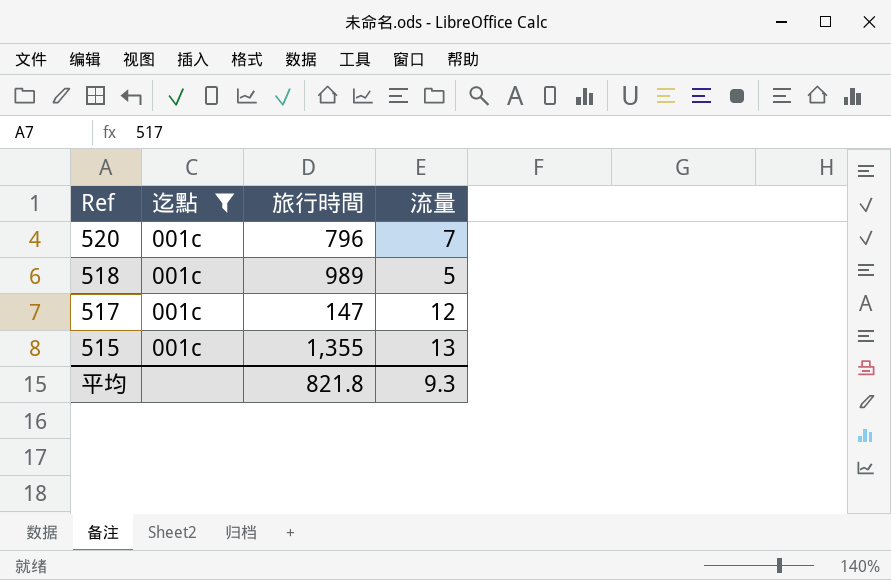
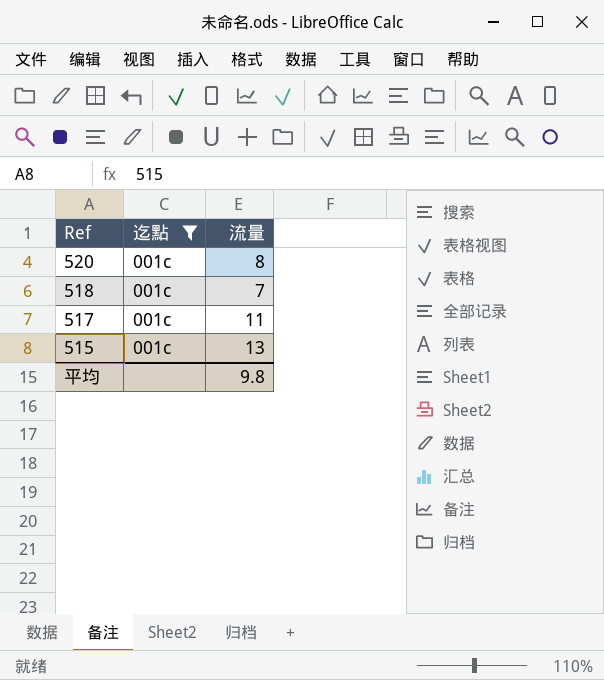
column 旅行時間 | position: 3 -> none
520 | 流量: 7 -> 8
518 | 流量: 5 -> 7
517 | 流量: 12 -> 11
平均 | 流量: 9.3 -> 9.8

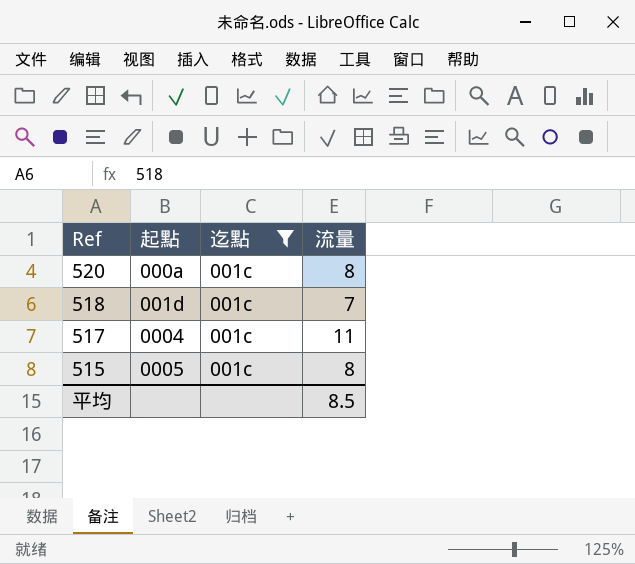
column 起點 | position: none -> 2
515 | 流量: 13 -> 8
平均 | 流量: 9.8 -> 8.5

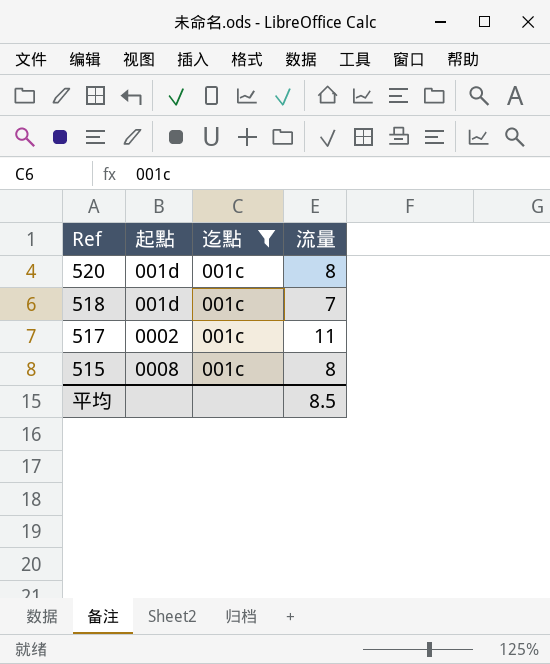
520 | 起點: 000a -> 001d
517 | 起點: 0004 -> 0002
515 | 起點: 0005 -> 0008

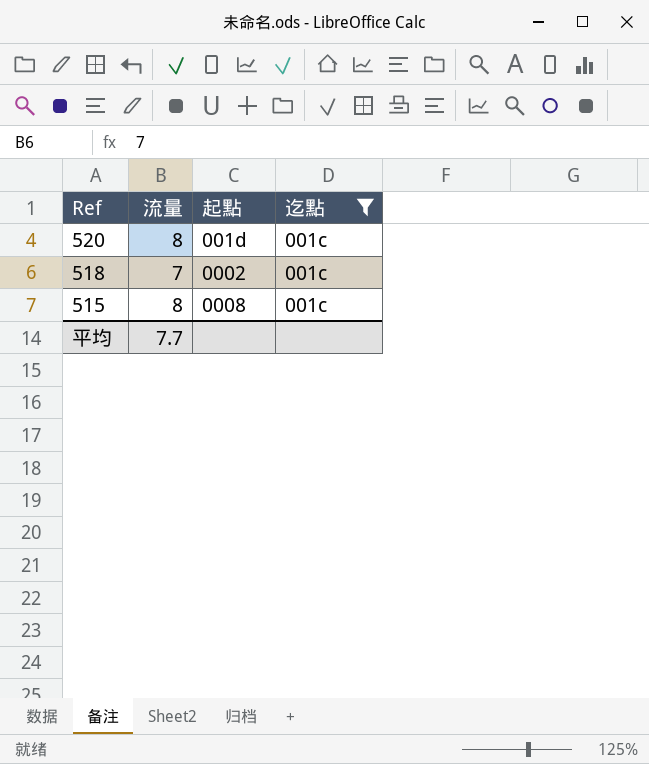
column 流量 | position: 4 -> 2
row 517: 0002 | 001c | 11 -> none
518 | 起點: 001d -> 0002
平均 | 流量: 8.5 -> 7.7

